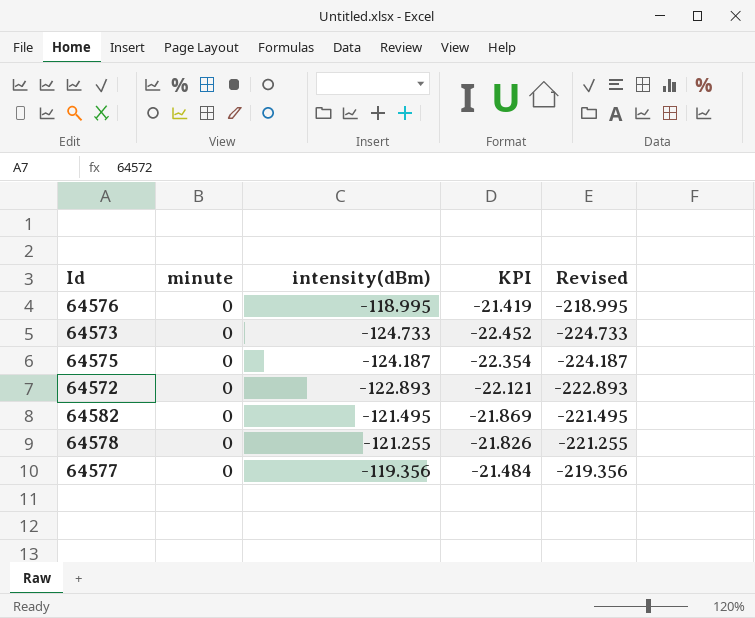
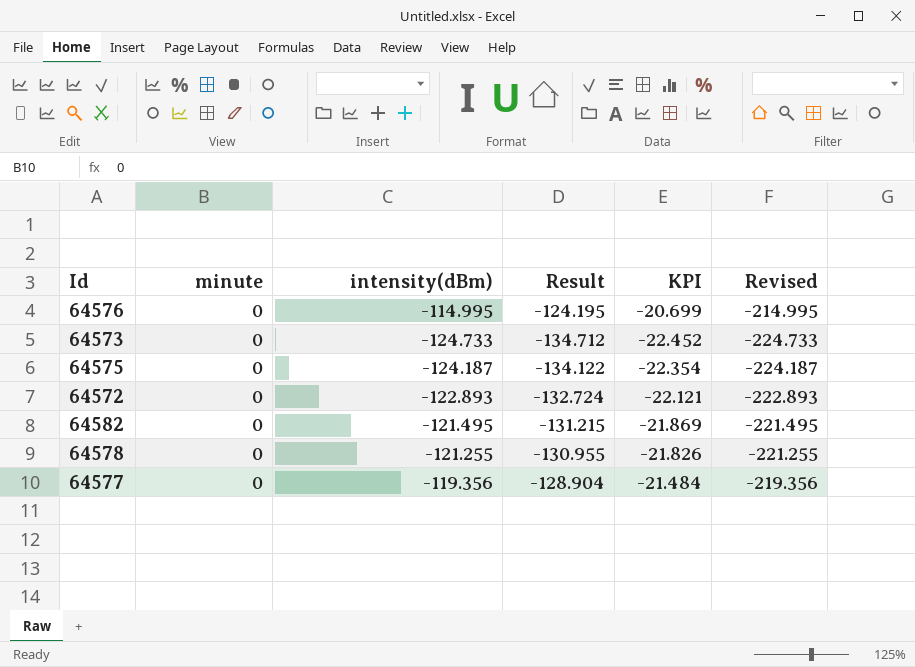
column Result | formula: none -> [intensity(dBm)] * 1.08
64576 | intensity(dBm): -118.995 -> -114.995
64576 | KPI: -21.419 -> -20.699
64576 | Revised: -218.995 -> -214.995

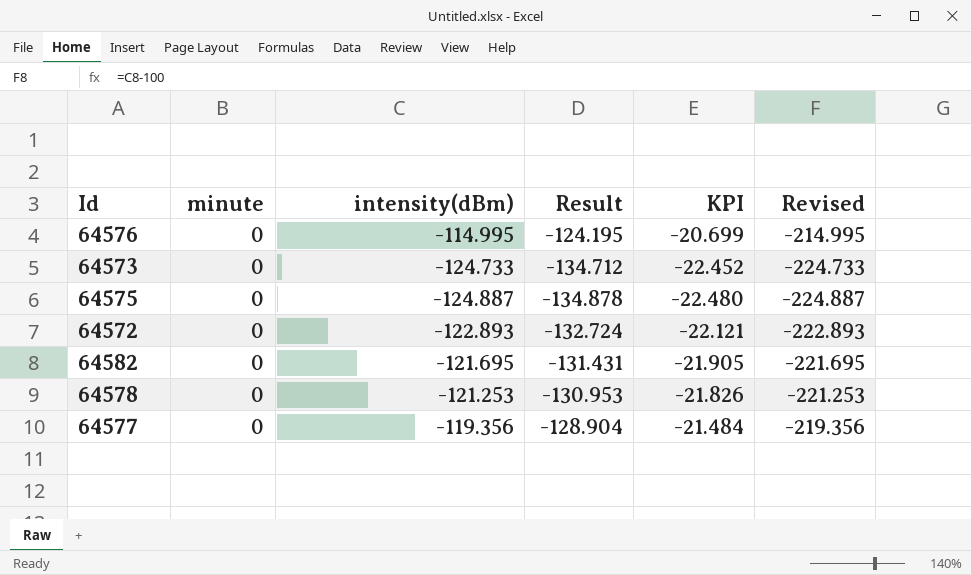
64575 | intensity(dBm): -124.187 -> -124.887
64575 | Result: -134.122 -> -134.878
64575 | KPI: -22.354 -> -22.480
64575 | Revised: -224.187 -> -224.887
64582 | intensity(dBm): -121.495 -> -121.695
64582 | Result: -131.215 -> -131.431
64582 | KPI: -21.869 -> -21.905
64582 | Revised: -221.495 -> -221.695
64578 | intensity(dBm): -121.255 -> -121.253
64578 | Result: -130.955 -> -130.953
64578 | Revised: -221.255 -> -221.253

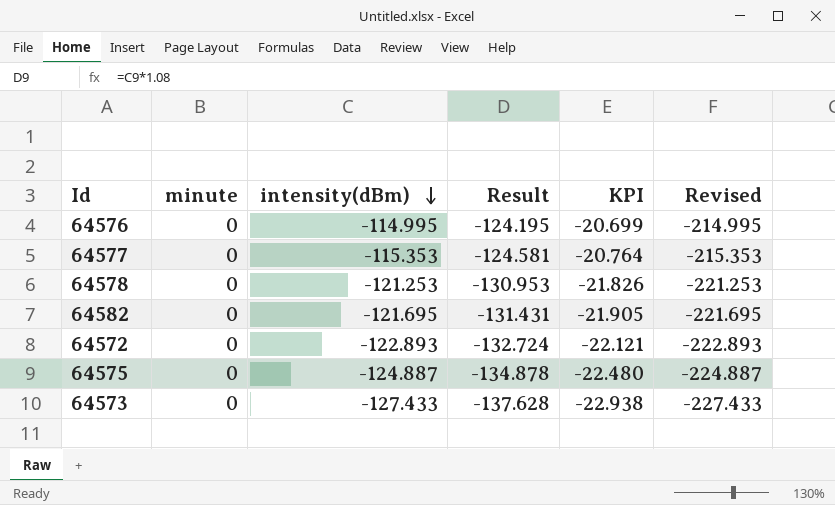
row order: none -> intensity(dBm) descending
64577 | intensity(dBm): -119.356 -> -115.353
64577 | Result: -128.904 -> -124.581
64577 | KPI: -21.484 -> -20.764
64577 | Revised: -219.356 -> -215.353
64573 | intensity(dBm): -124.733 -> -127.433
64573 | Result: -134.712 -> -137.628
64573 | KPI: -22.452 -> -22.938
64573 | Revised: -224.733 -> -227.433

